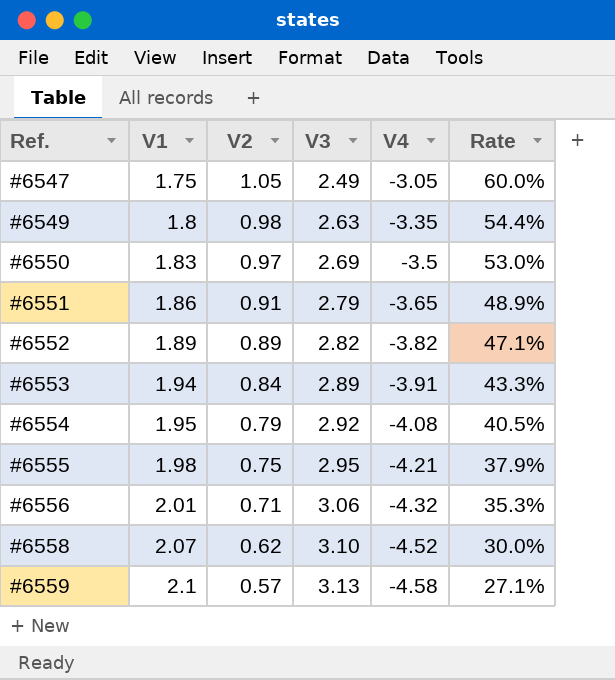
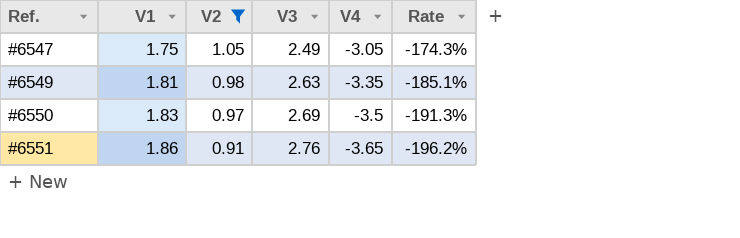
filter: none -> V2 >= 0.91
column Rate | formula: [V2] / [V1] -> [V4] / [V1]
#6549 | V1: 1.8 -> 1.81
#6551 | V3: 2.79 -> 2.76

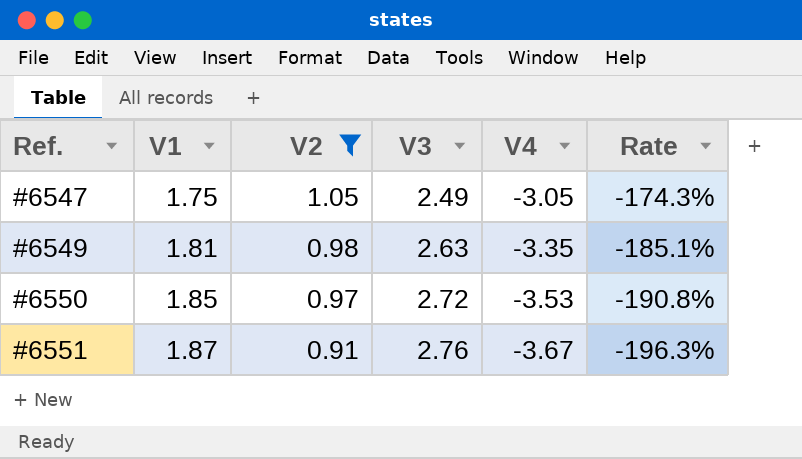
#6550 | V1: 1.83 -> 1.85
#6550 | V3: 2.69 -> 2.72
#6550 | V4: -3.5 -> -3.53
#6550 | Rate: -191.3% -> -190.8%
#6551 | V1: 1.86 -> 1.87
#6551 | V4: -3.65 -> -3.67
#6551 | Rate: -196.2% -> -196.3%

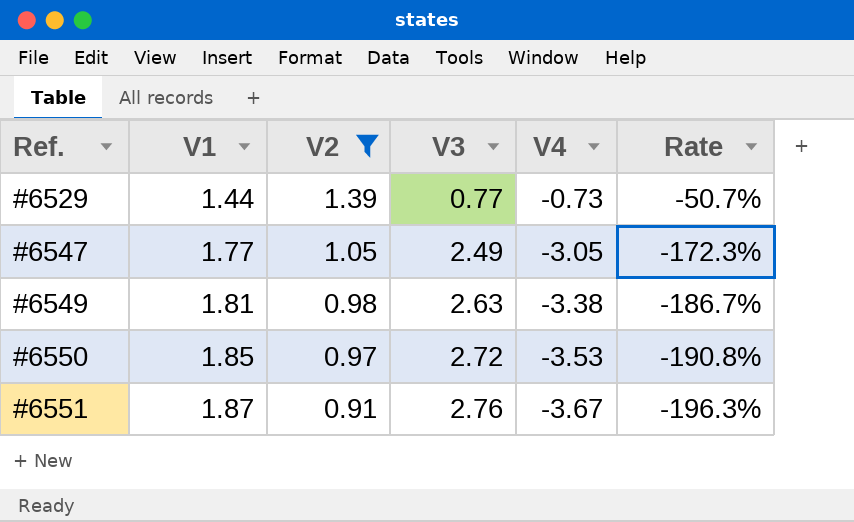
row #6529: none -> 1.44 | 1.39 | 0.77 | -0.73 | -50.7%
#6547 | V1: 1.75 -> 1.77
#6547 | Rate: -174.3% -> -172.3%
#6549 | V4: -3.35 -> -3.38
#6549 | Rate: -185.1% -> -186.7%

